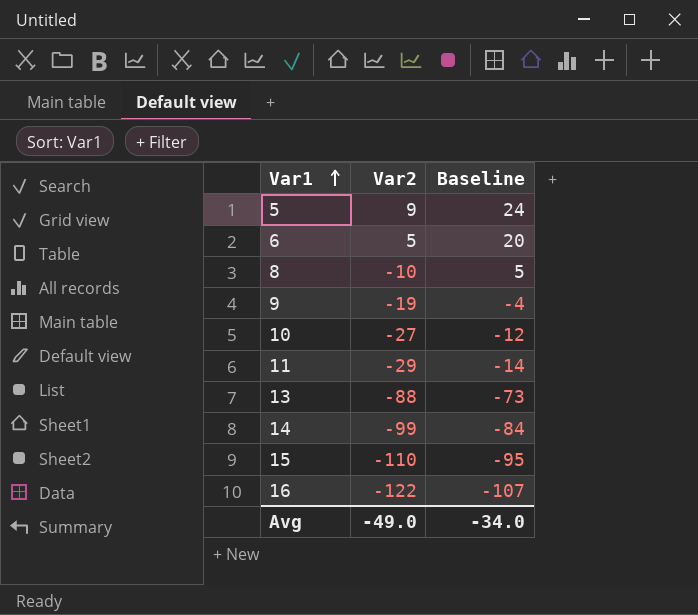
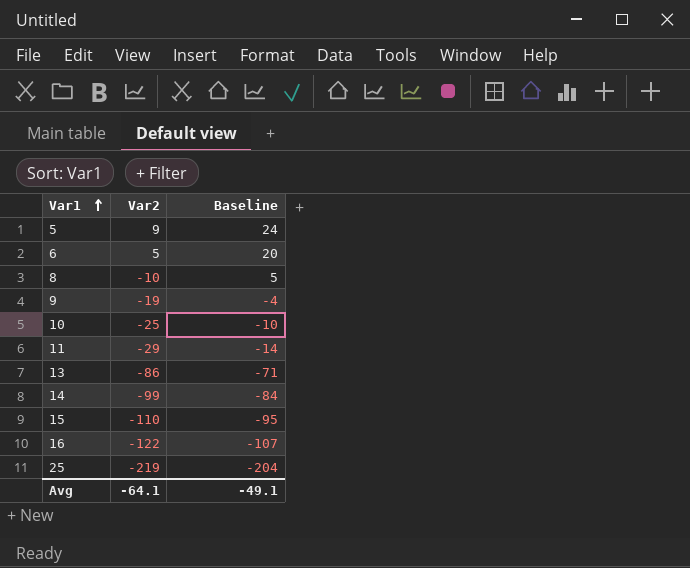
10 | Var2: -27 -> -25
10 | Baseline: -12 -> -10
13 | Var2: -88 -> -86
13 | Baseline: -73 -> -71
row 25: none -> -219 | -204
Avg | Var2: -49.0 -> -64.1
Avg | Baseline: -34.0 -> -49.1

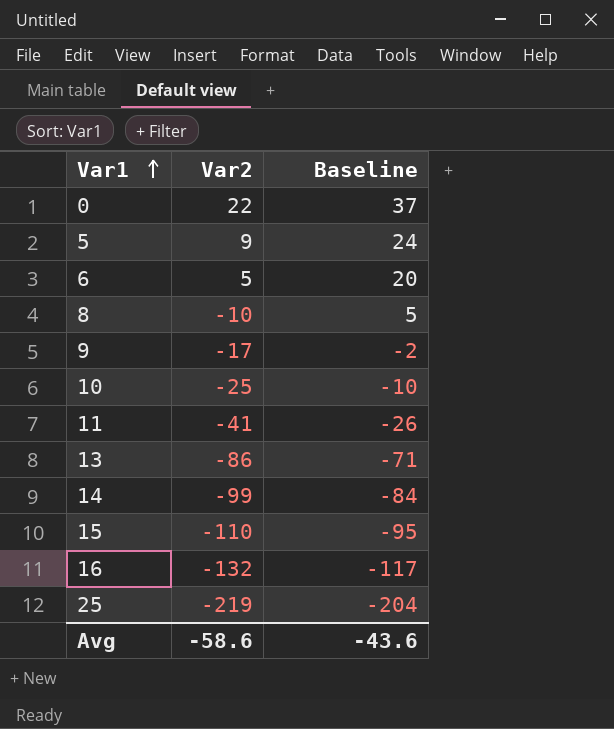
row 0: none -> 22 | 37
9 | Var2: -19 -> -17
9 | Baseline: -4 -> -2
11 | Var2: -29 -> -41
11 | Baseline: -14 -> -26
16 | Var2: -122 -> -132
16 | Baseline: -107 -> -117
Avg | Var2: -64.1 -> -58.6
Avg | Baseline: -49.1 -> -43.6

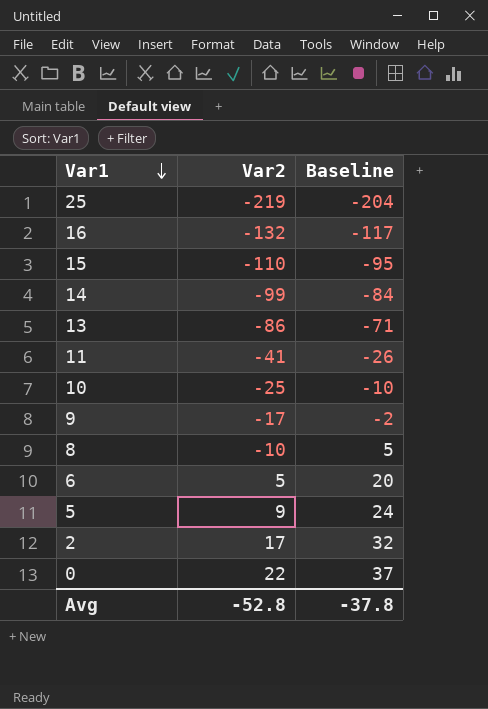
row order: Var1 ascending -> Var1 descending
row 2: none -> 17 | 32
Avg | Var2: -58.6 -> -52.8
Avg | Baseline: -43.6 -> -37.8

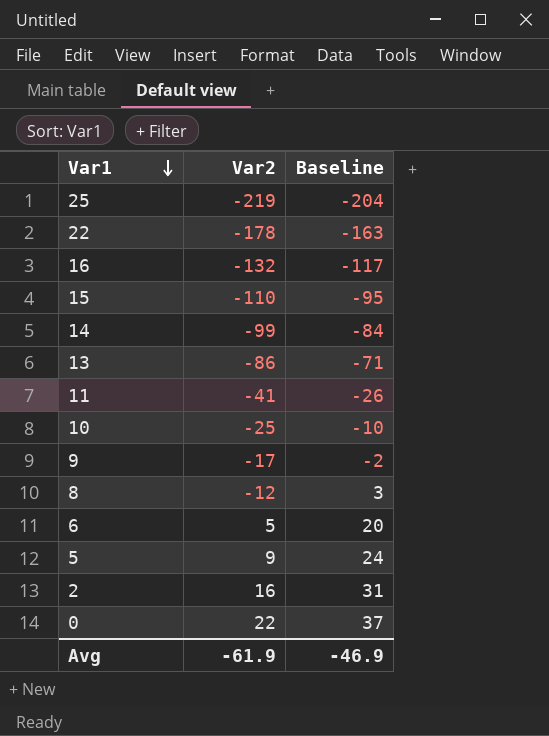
row 22: none -> -178 | -163
8 | Var2: -10 -> -12
8 | Baseline: 5 -> 3
2 | Var2: 17 -> 16
2 | Baseline: 32 -> 31
Avg | Var2: -52.8 -> -61.9
Avg | Baseline: -37.8 -> -46.9

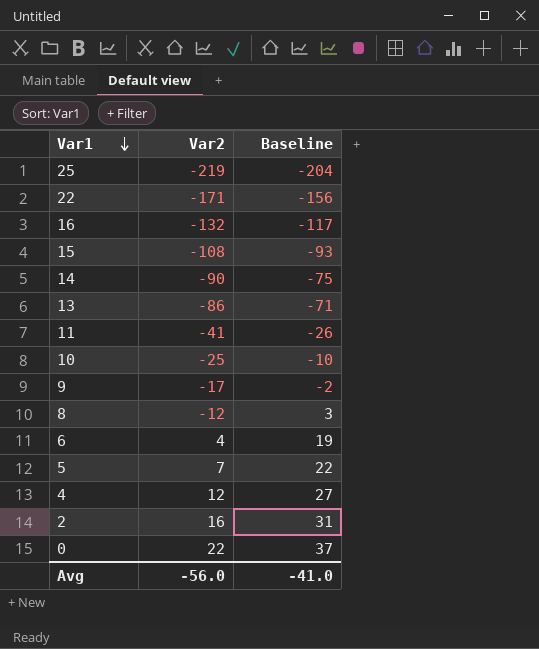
22 | Var2: -178 -> -171
22 | Baseline: -163 -> -156
15 | Var2: -110 -> -108
15 | Baseline: -95 -> -93
14 | Var2: -99 -> -90
14 | Baseline: -84 -> -75
6 | Var2: 5 -> 4
6 | Baseline: 20 -> 19
5 | Var2: 9 -> 7
5 | Baseline: 24 -> 22
row 4: none -> 12 | 27
Avg | Var2: -61.9 -> -56.0
Avg | Baseline: -46.9 -> -41.0

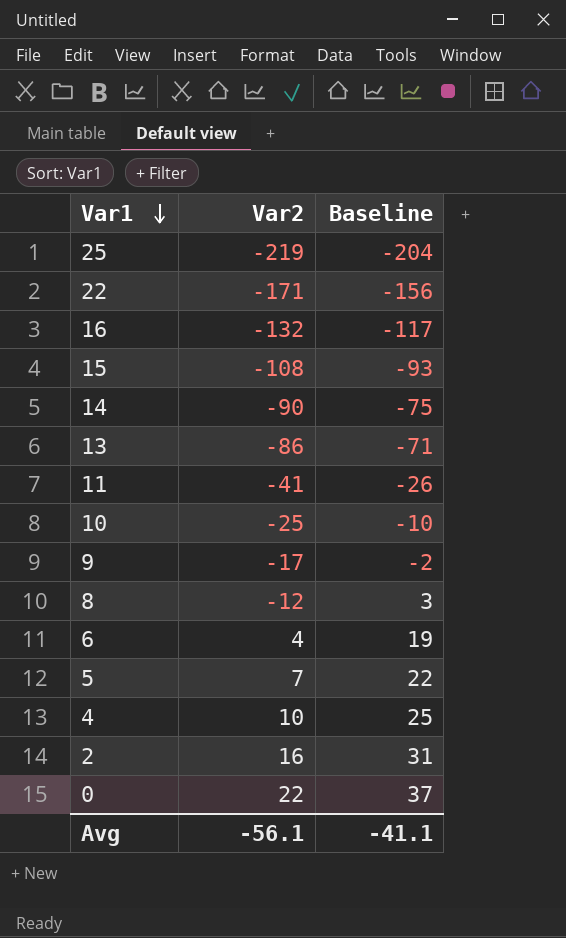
4 | Var2: 12 -> 10
4 | Baseline: 27 -> 25
Avg | Var2: -56.0 -> -56.1
Avg | Baseline: -41.0 -> -41.1

